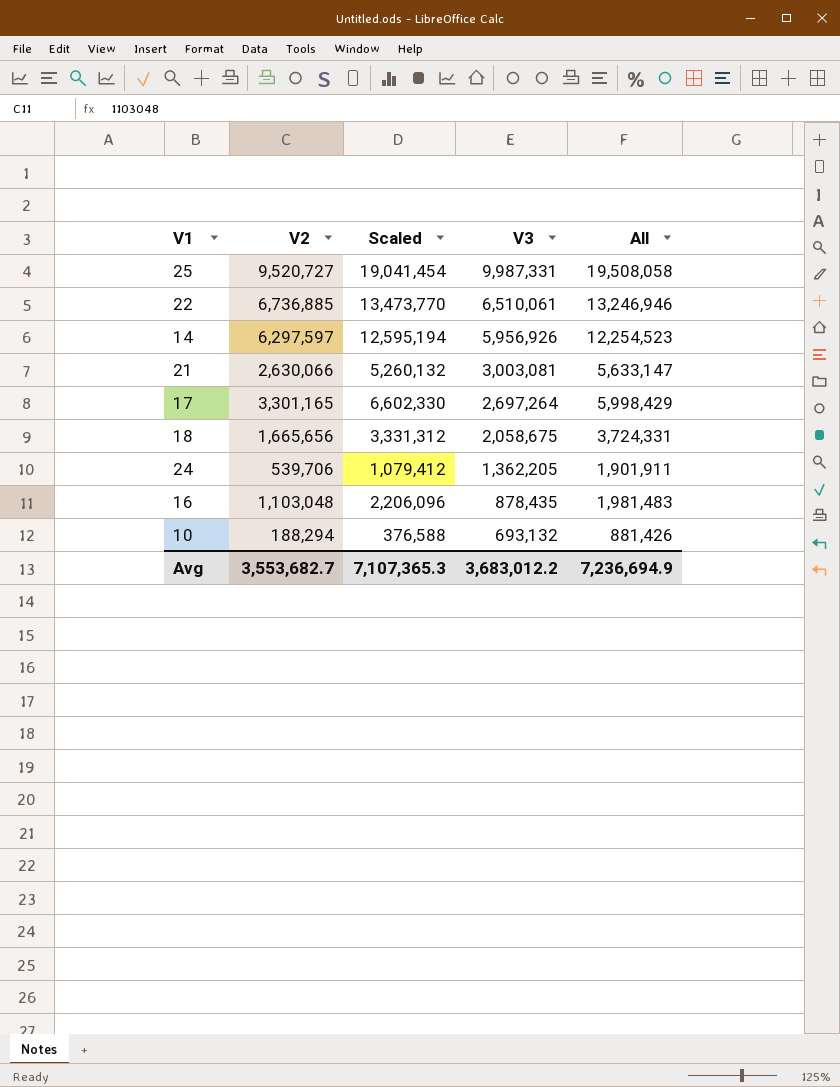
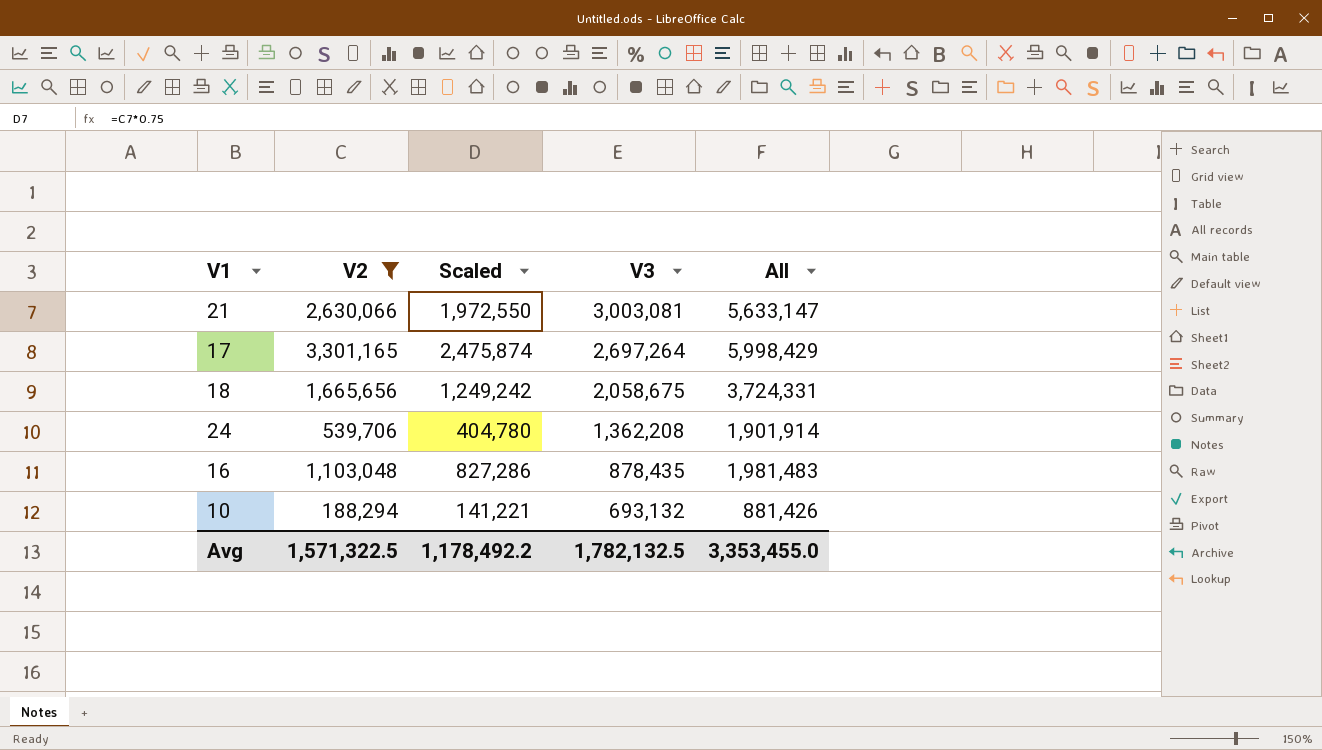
filter: none -> V2 <= 3,301,165
column Scaled | formula: [V2] * 2 -> [V2] * 0.75
24 | V3: 1,362,205 -> 1,362,208
24 | All: 1,901,911 -> 1,901,914
Avg | V2: 3,553,682.7 -> 1,571,322.5
Avg | Scaled: 7,107,365.3 -> 1,178,492.2
Avg | V3: 3,683,012.2 -> 1,782,132.5
Avg | All: 7,236,694.9 -> 3,353,455.0

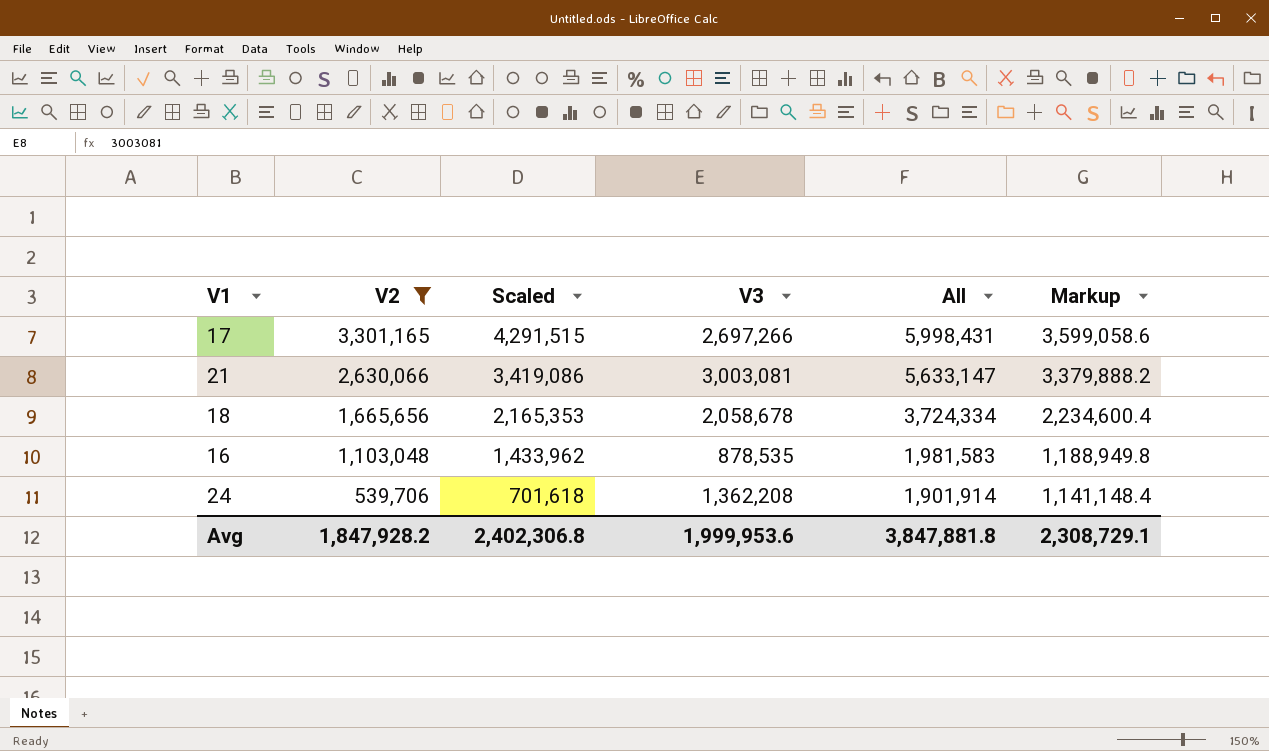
row order: V3 descending -> V2 descending
column Scaled | formula: [V2] * 0.75 -> [V2] * 1.3
column Markup | formula: none -> [All] * 0.6
row 10: 188,294 | 141,221 | 693,132 | 881,426 -> none
17 | V3: 2,697,264 -> 2,697,266
17 | All: 5,998,429 -> 5,998,431
18 | V3: 2,058,675 -> 2,058,678
18 | All: 3,724,331 -> 3,724,334
16 | V3: 878,435 -> 878,535
16 | All: 1,981,483 -> 1,981,583
Avg | V2: 1,571,322.5 -> 1,847,928.2
Avg | Scaled: 1,178,492.2 -> 2,402,306.8
Avg | V3: 1,782,132.5 -> 1,999,953.6
Avg | All: 3,353,455.0 -> 3,847,881.8

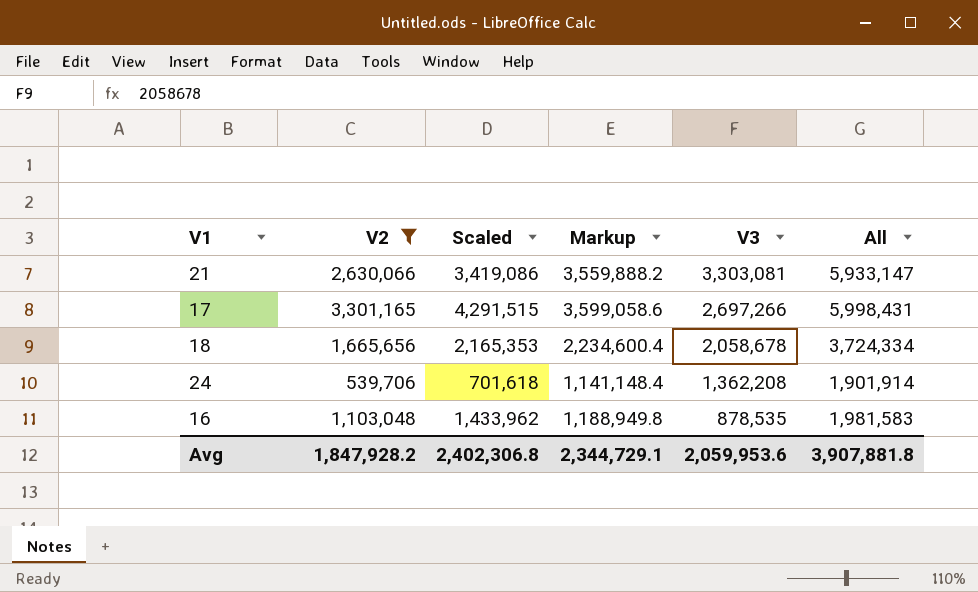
row order: V2 descending -> V3 descending
column Markup | position: 6 -> 4
21 | Markup: 3,379,888.2 -> 3,559,888.2
21 | V3: 3,003,081 -> 3,303,081
21 | All: 5,633,147 -> 5,933,147
Avg | Markup: 2,308,729.1 -> 2,344,729.1
Avg | V3: 1,999,953.6 -> 2,059,953.6
Avg | All: 3,847,881.8 -> 3,907,881.8

